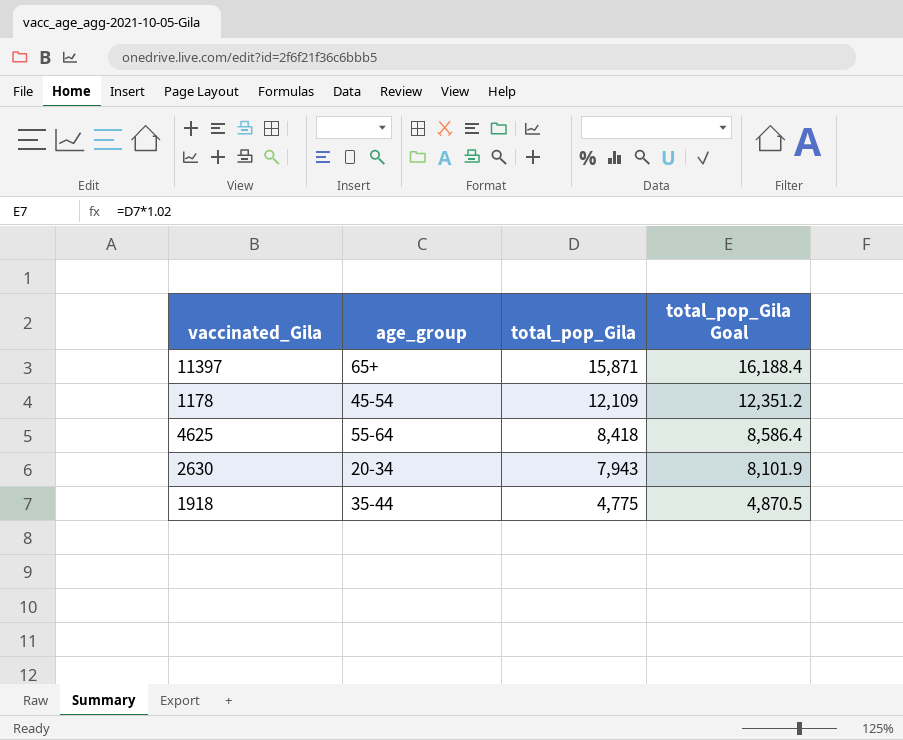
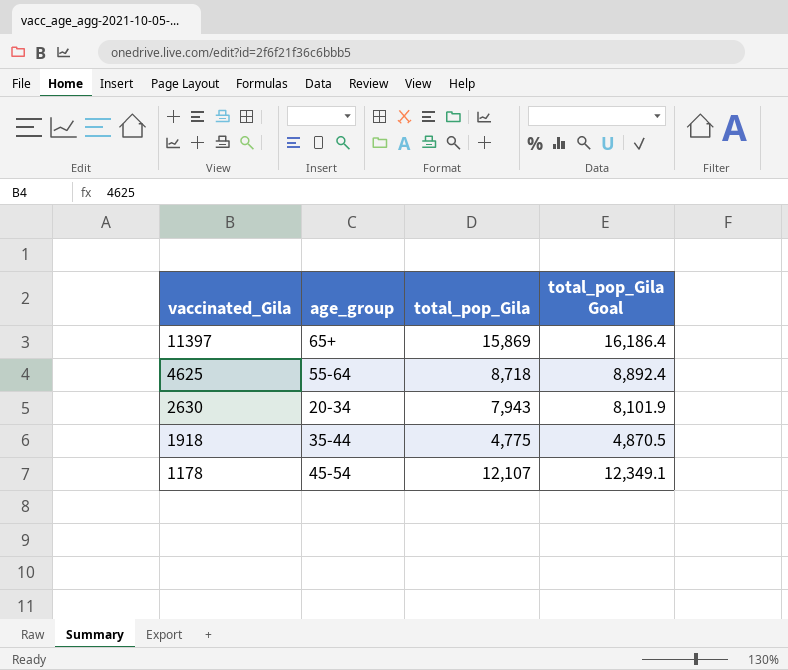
row order: total_pop_Gila descending -> vaccinated_Gila descending
11397 | total_pop_Gila: 15,871 -> 15,869
11397 | total_pop_Gila Goal: 16,188.4 -> 16,186.4
4625 | total_pop_Gila: 8,418 -> 8,718
4625 | total_pop_Gila Goal: 8,586.4 -> 8,892.4
1178 | total_pop_Gila: 12,109 -> 12,107
1178 | total_pop_Gila Goal: 12,351.2 -> 12,349.1

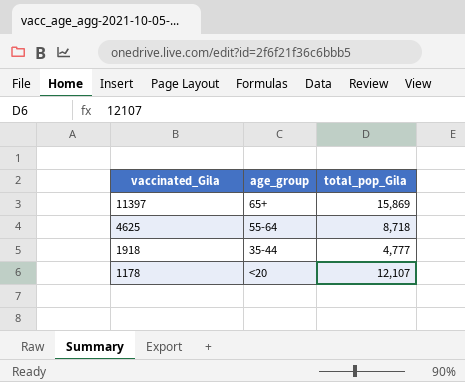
column total_pop_Gila Goal | formula: [total_pop_Gila] * 1.02 -> none
row 2630: 20-34 | 7,943 | 8,101.9 -> none
1918 | total_pop_Gila: 4,775 -> 4,777
1178 | age_group: 45-54 -> <20

